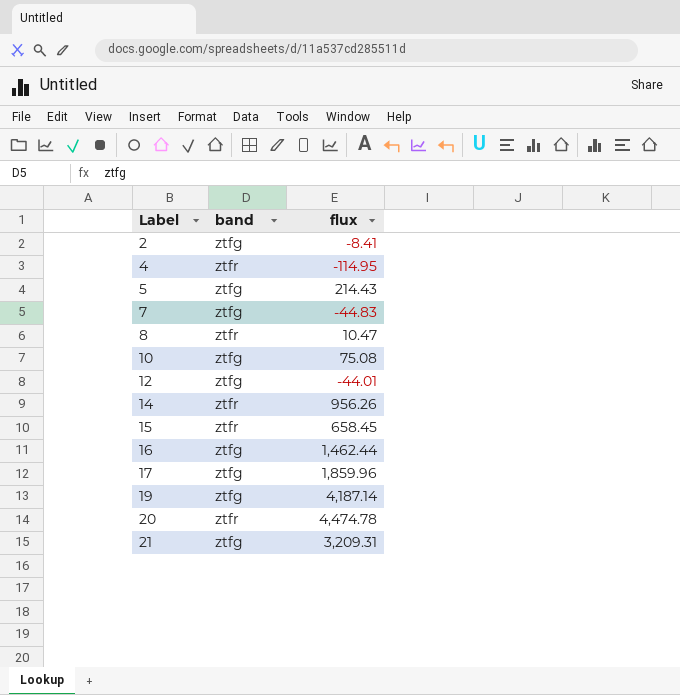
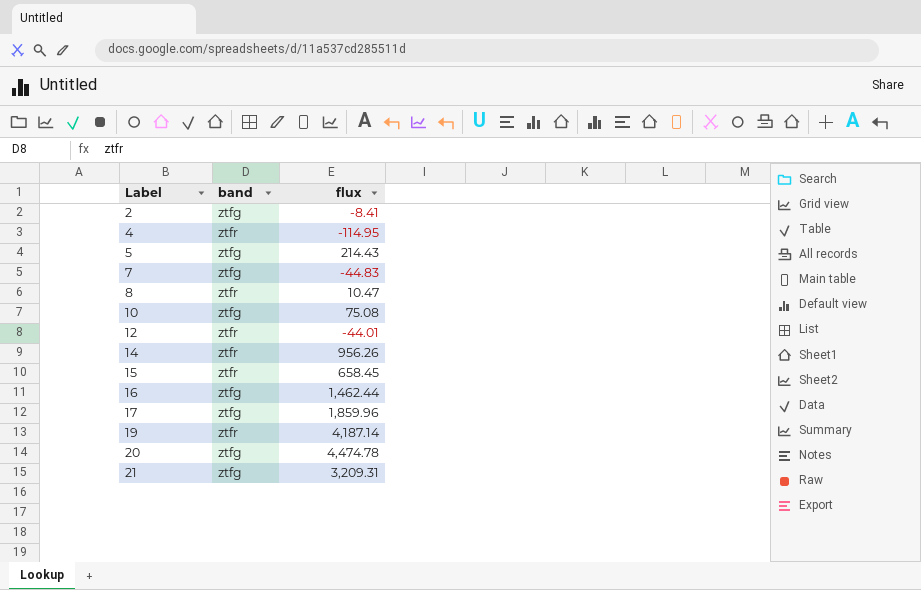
12 | band: ztfg -> ztfr
19 | band: ztfg -> ztfr
20 | band: ztfr -> ztfg

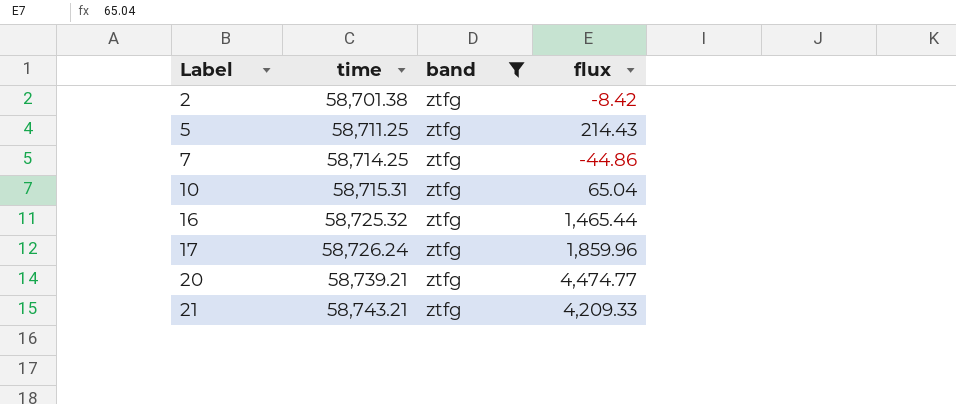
filter: none -> band = ztfg
column time | position: none -> 2
2 | flux: -8.41 -> -8.42
7 | flux: -44.83 -> -44.86
10 | flux: 75.08 -> 65.04
16 | flux: 1,462.44 -> 1,465.44
20 | flux: 4,474.78 -> 4,474.77
21 | flux: 3,209.31 -> 4,209.33

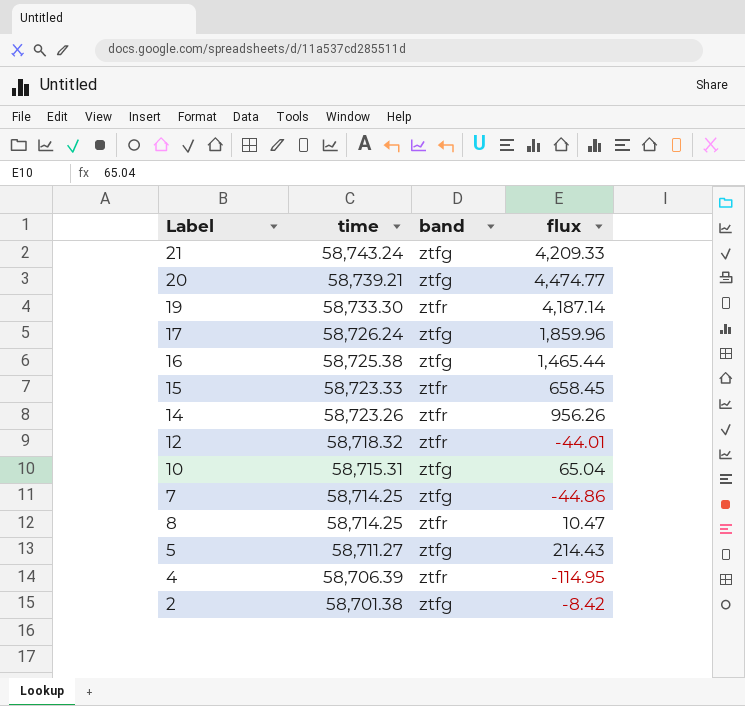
filter: band = ztfg -> none
row order: Label ascending -> time descending
21 | time: 58,743.21 -> 58,743.24
16 | time: 58,725.32 -> 58,725.38
5 | time: 58,711.25 -> 58,711.27

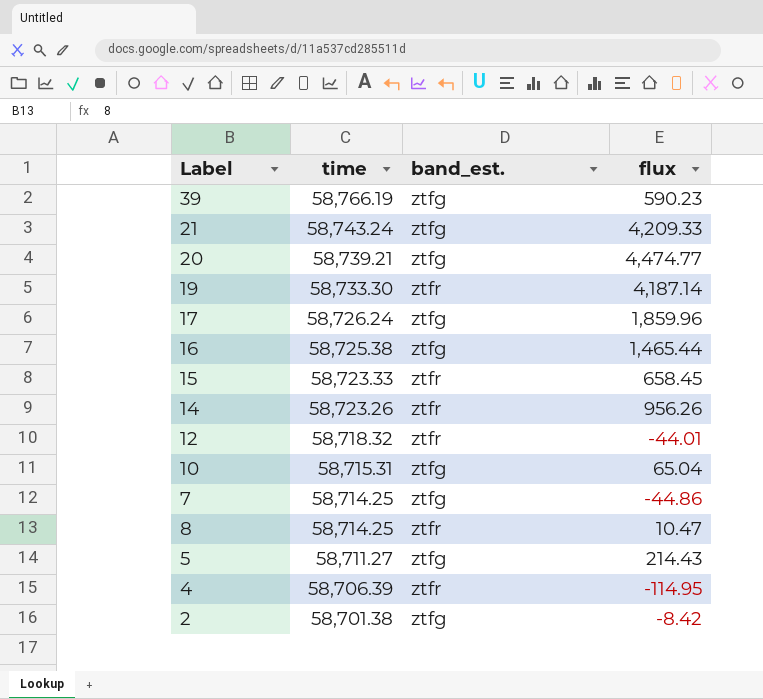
column name: band -> band_est.
row 39: none -> 58,766.19 | ztfg | 590.23

